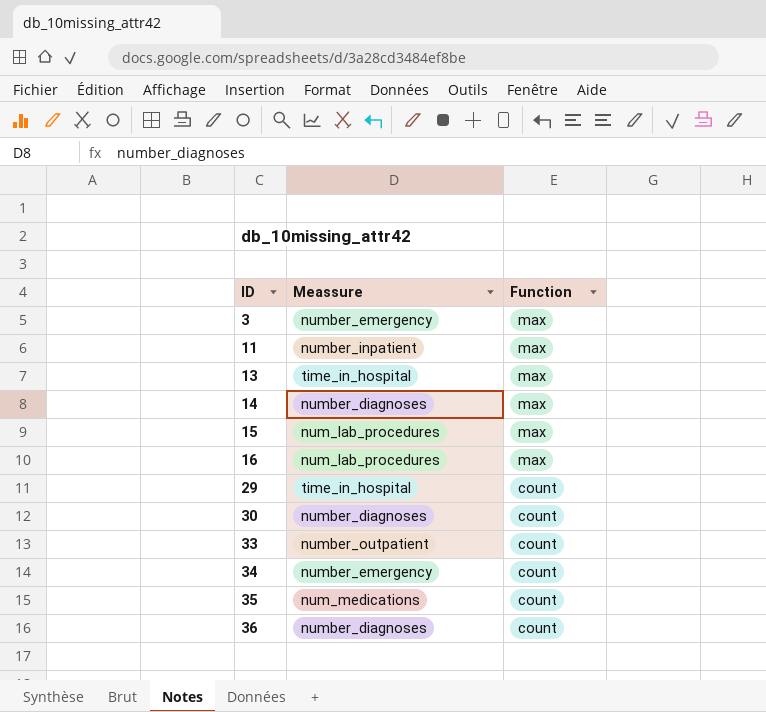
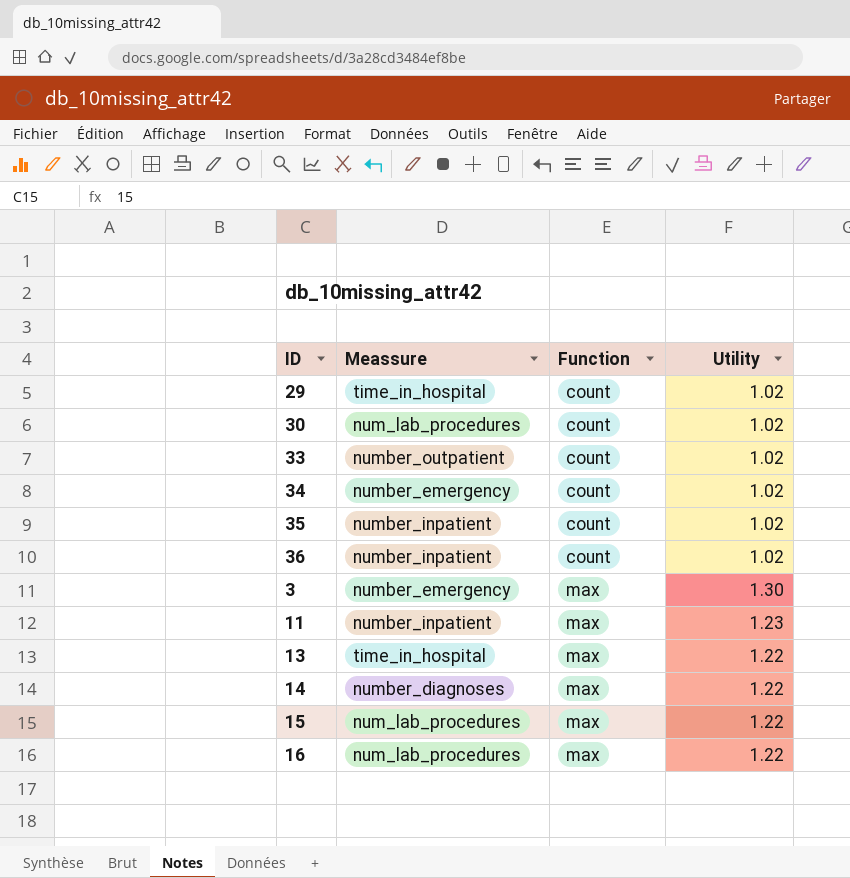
row order: ID ascending -> Function ascending
column Utility | position: none -> 4
30 | Meassure: number_diagnoses -> num_lab_procedures
35 | Meassure: num_medications -> number_inpatient
36 | Meassure: number_diagnoses -> number_inpatient

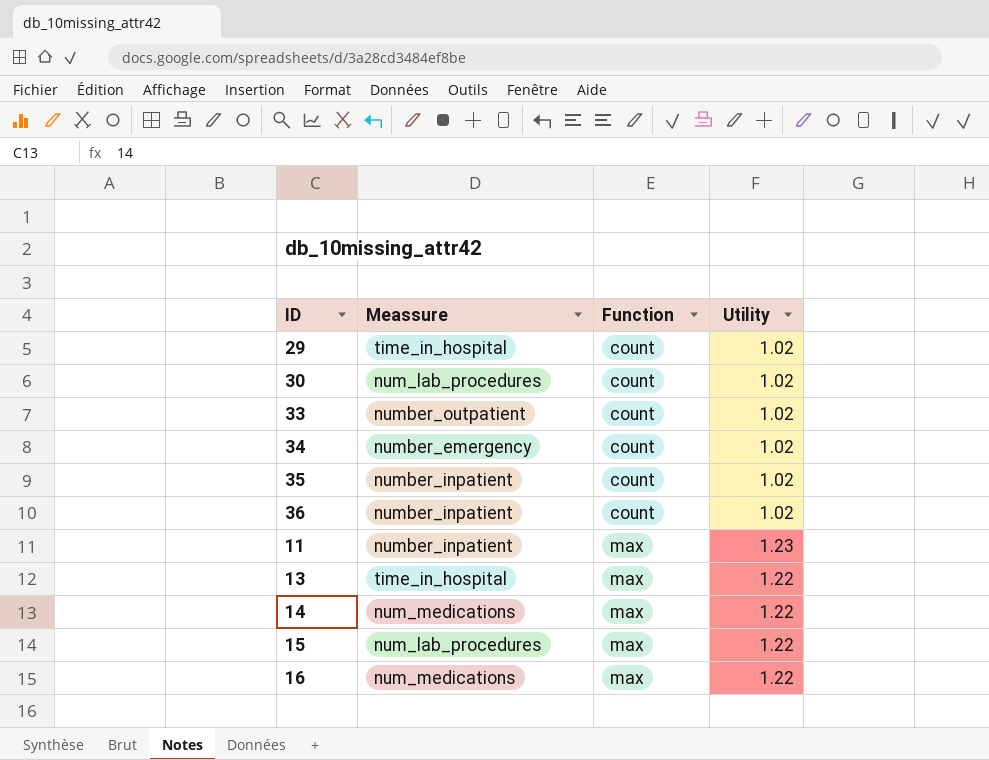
row 3: number_emergency | max | 1.30 -> none
14 | Meassure: number_diagnoses -> num_medications
16 | Meassure: num_lab_procedures -> num_medications

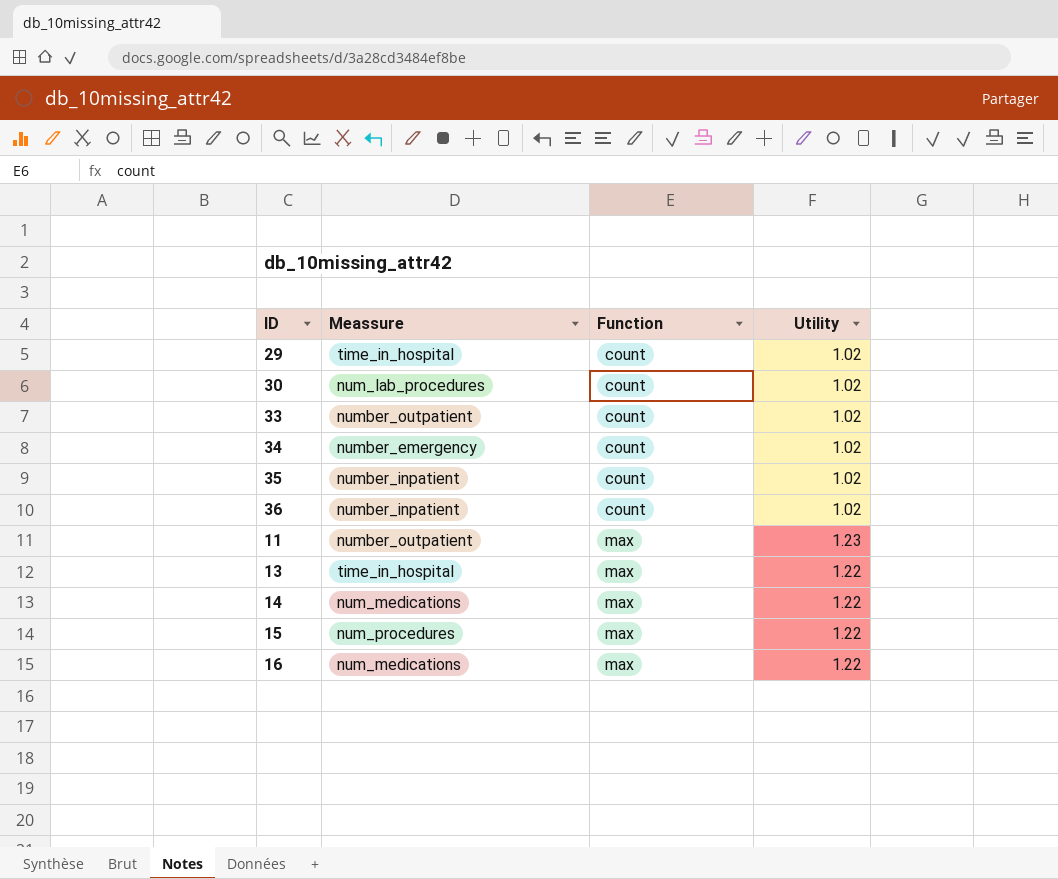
11 | Meassure: number_inpatient -> number_outpatient
15 | Meassure: num_lab_procedures -> num_procedures

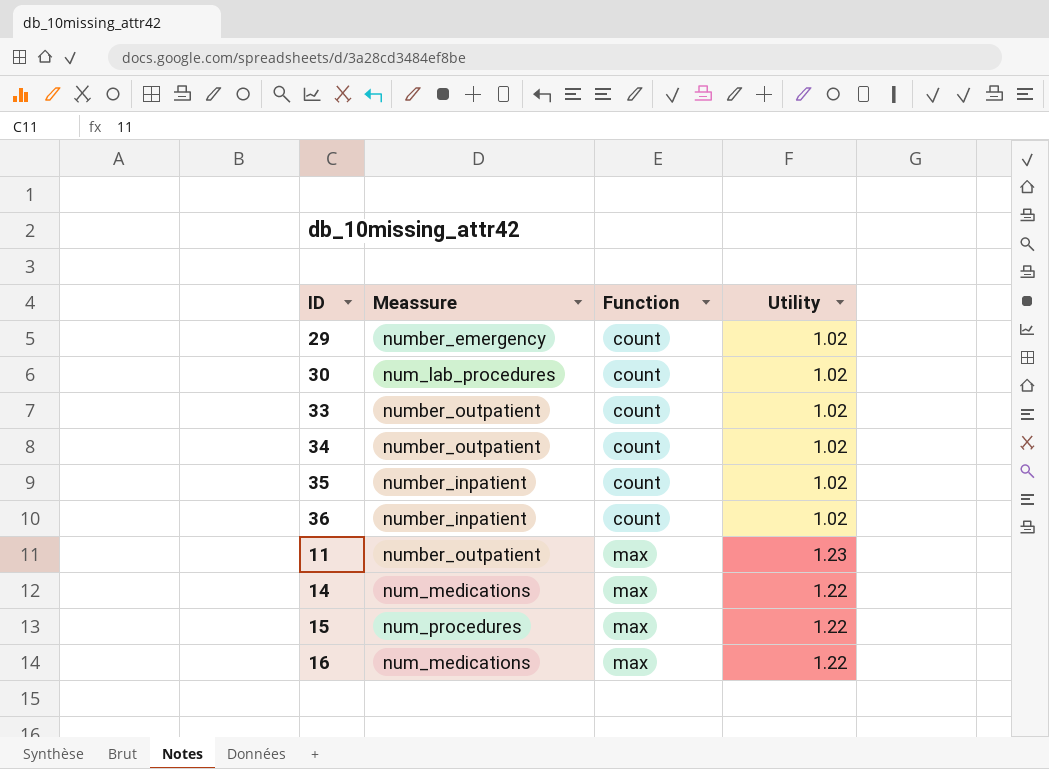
row 13: time_in_hospital | max | 1.22 -> none
29 | Meassure: time_in_hospital -> number_emergency
34 | Meassure: number_emergency -> number_outpatient

